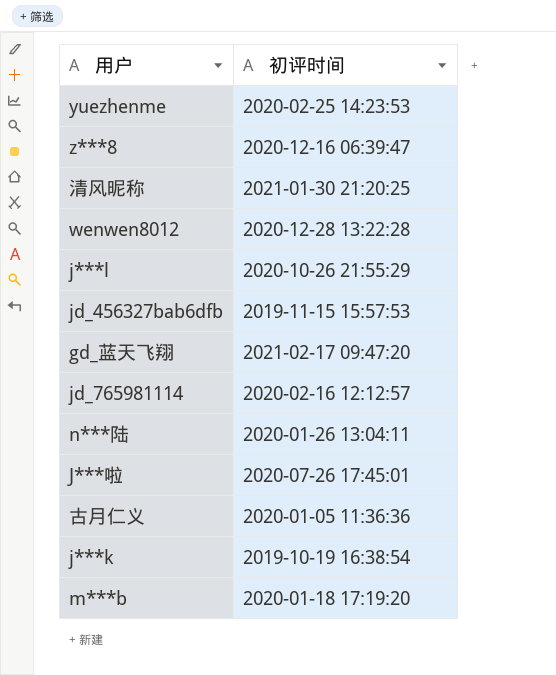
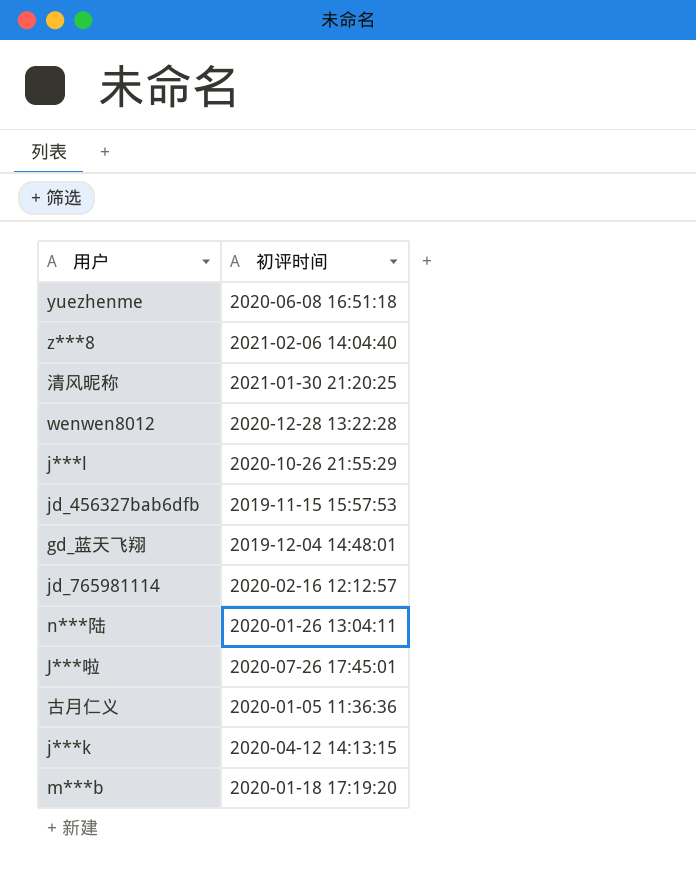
yuezhenme | 初评时间: 2020-02-25 14:23:53 -> 2020-06-08 16:51:18
z***8 | 初评时间: 2020-12-16 06:39:47 -> 2021-02-06 14:04:40
gd_蓝天飞翔 | 初评时间: 2021-02-17 09:47:20 -> 2019-12-04 14:48:01
j***k | 初评时间: 2019-10-19 16:38:54 -> 2020-04-12 14:13:15

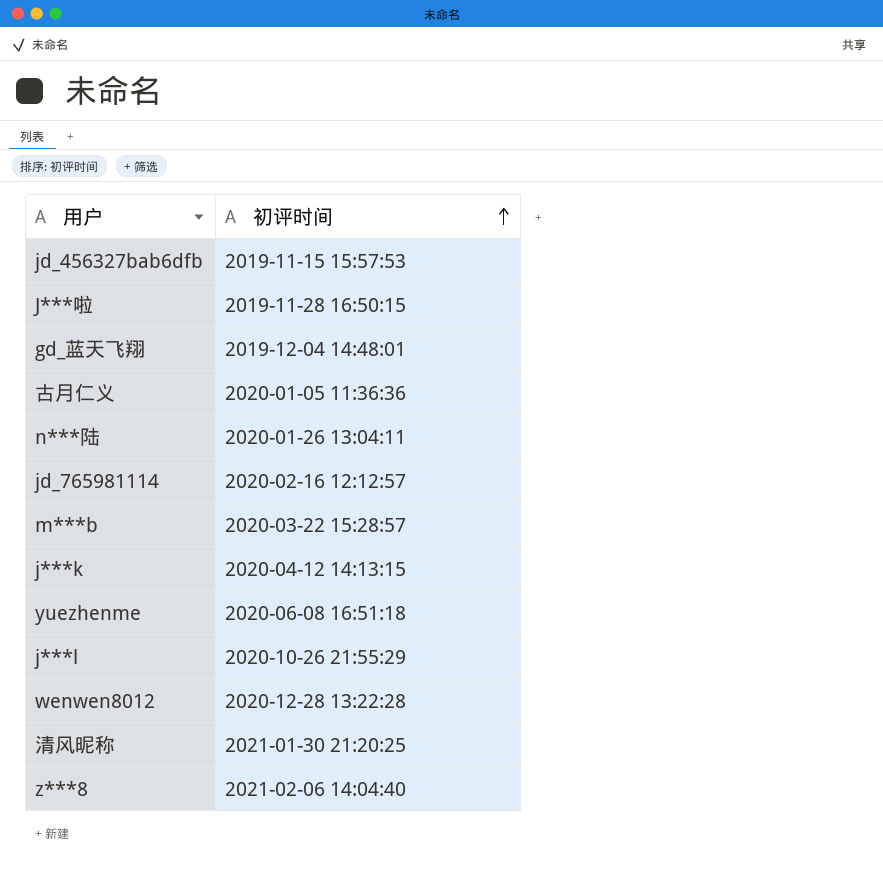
row order: none -> 初评时间 ascending
J***啦 | 初评时间: 2020-07-26 17:45:01 -> 2019-11-28 16:50:15
m***b | 初评时间: 2020-01-18 17:19:20 -> 2020-03-22 15:28:57

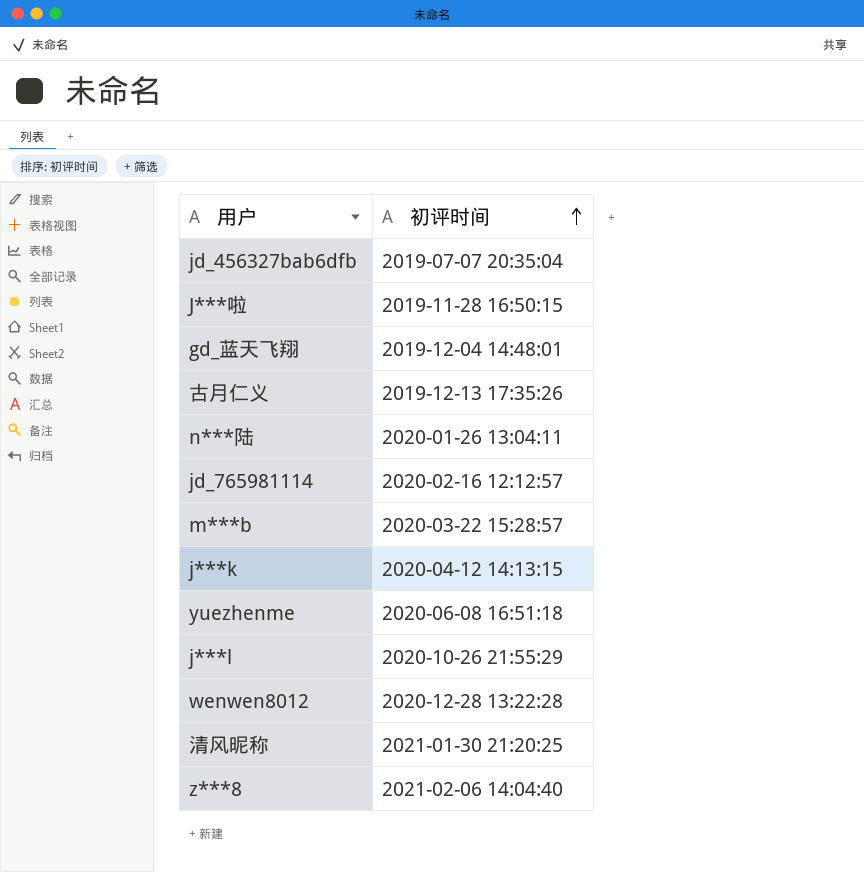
jd_456327bab6dfb | 初评时间: 2019-11-15 15:57:53 -> 2019-07-07 20:35:04
古月仁义 | 初评时间: 2020-01-05 11:36:36 -> 2019-12-13 17:35:26

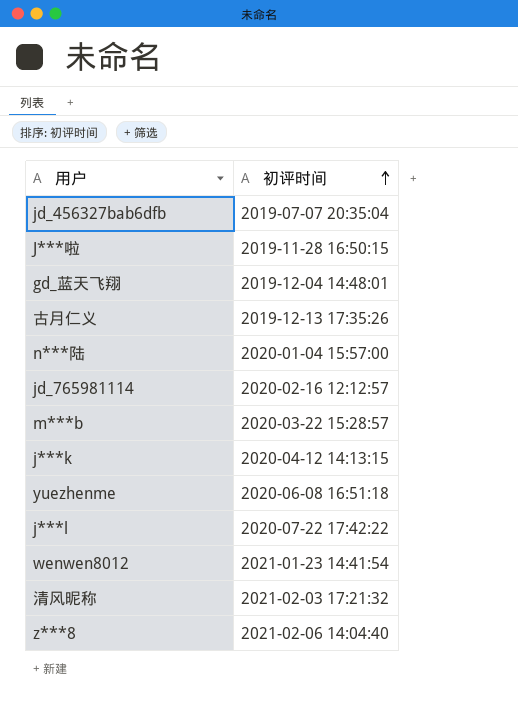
n***陆 | 初评时间: 2020-01-26 13:04:11 -> 2020-01-04 15:57:00
j***l | 初评时间: 2020-10-26 21:55:29 -> 2020-07-22 17:42:22
wenwen8012 | 初评时间: 2020-12-28 13:22:28 -> 2021-01-23 14:41:54
清风昵称 | 初评时间: 2021-01-30 21:20:25 -> 2021-02-03 17:21:32

